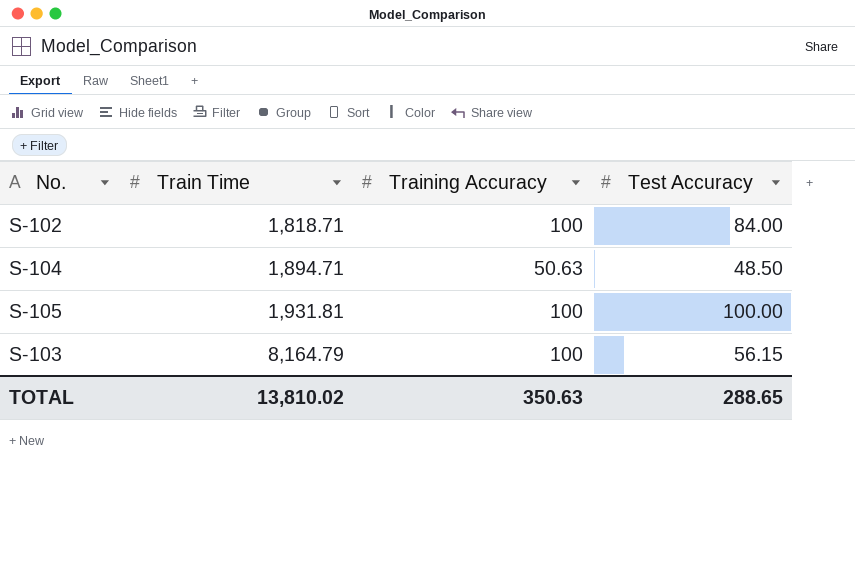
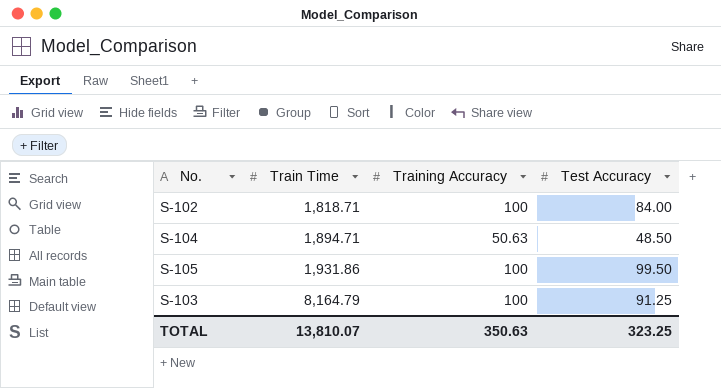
S-105 | Train Time: 1,931.81 -> 1,931.86
S-105 | Test Accuracy: 100.00 -> 99.50
S-103 | Test Accuracy: 56.15 -> 91.25
TOTAL | Train Time: 13,810.02 -> 13,810.07
TOTAL | Test Accuracy: 288.65 -> 323.25

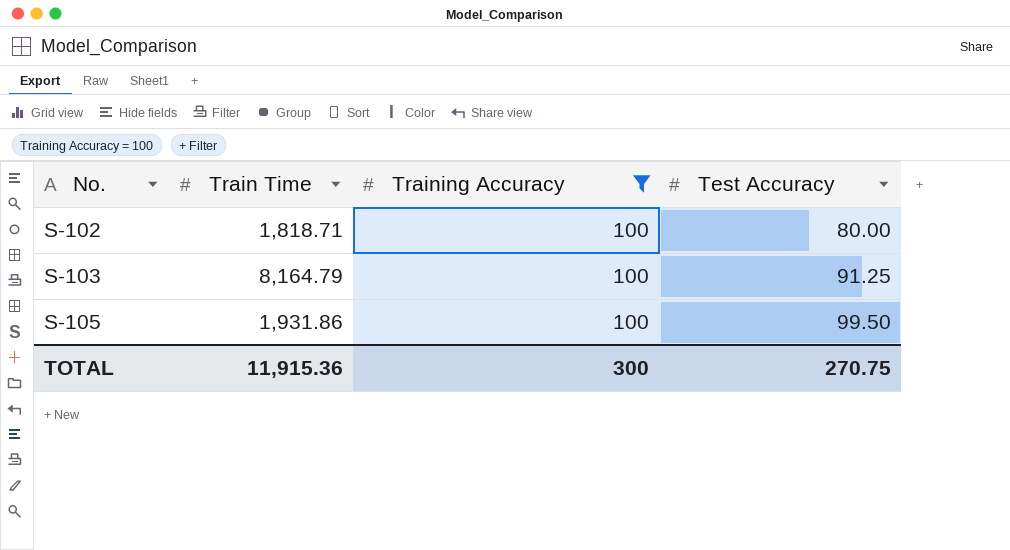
filter: none -> Training Accuracy = 100
row order: Train Time ascending -> No. ascending
S-102 | Test Accuracy: 84.00 -> 80.00
TOTAL | Train Time: 13,810.07 -> 11,915.36
TOTAL | Training Accuracy: 350.63 -> 300
TOTAL | Test Accuracy: 323.25 -> 270.75

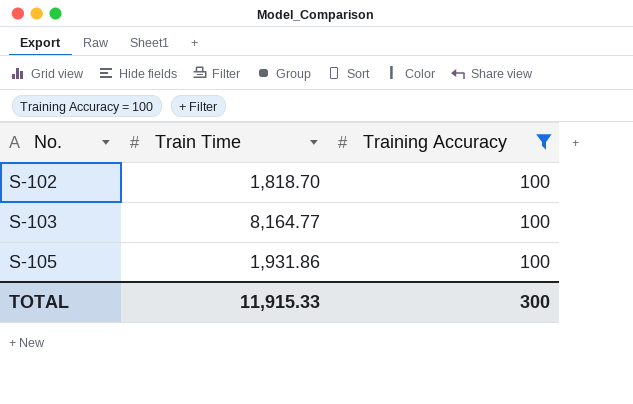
column Test Accuracy | position: 4 -> none
S-102 | Train Time: 1,818.71 -> 1,818.70
S-103 | Train Time: 8,164.79 -> 8,164.77
TOTAL | Train Time: 11,915.36 -> 11,915.33

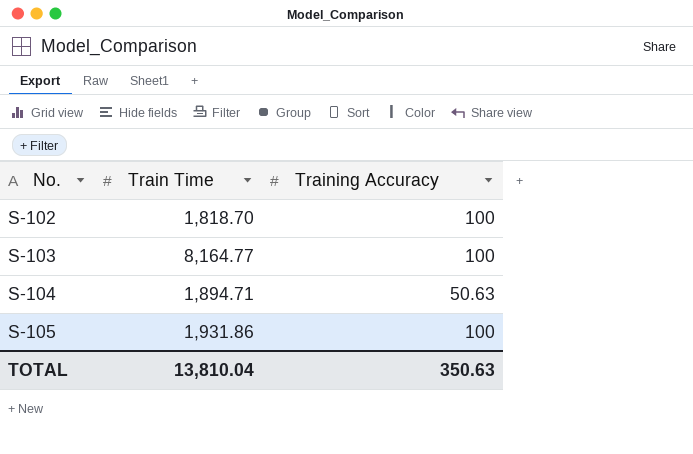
filter: Training Accuracy = 100 -> none
TOTAL | Train Time: 11,915.33 -> 13,810.04
TOTAL | Training Accuracy: 300 -> 350.63

